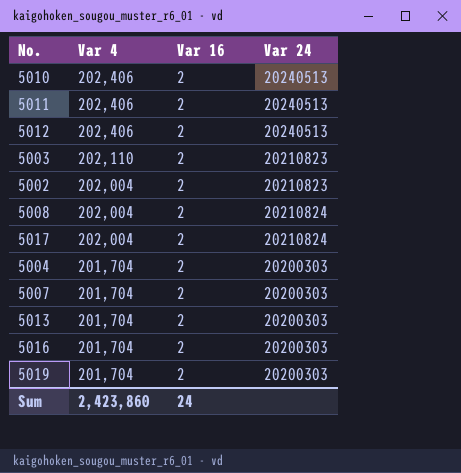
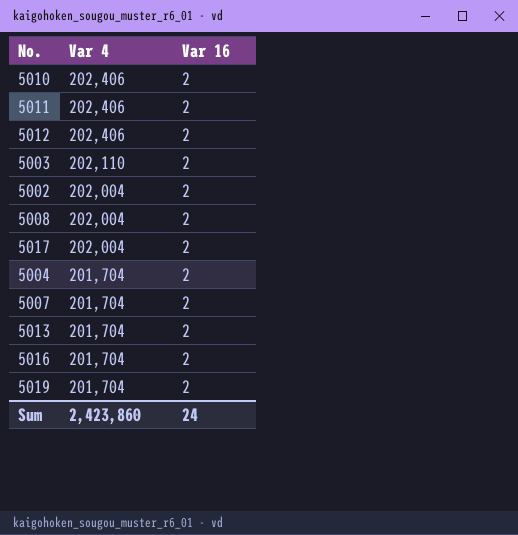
column Var 24 | position: 4 -> none

